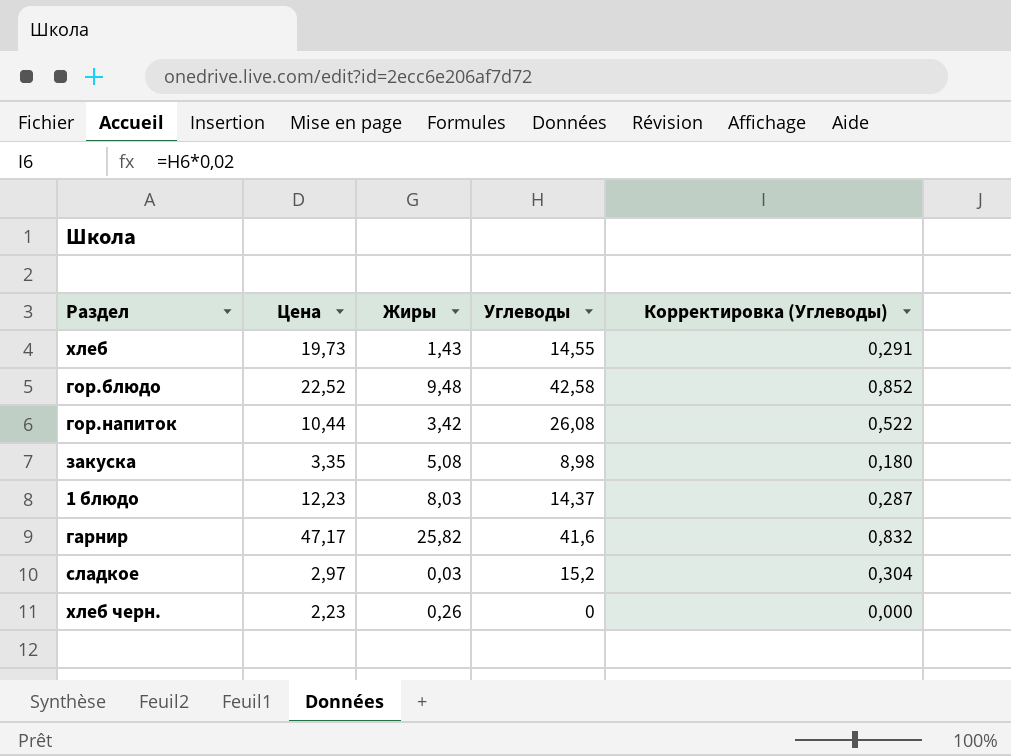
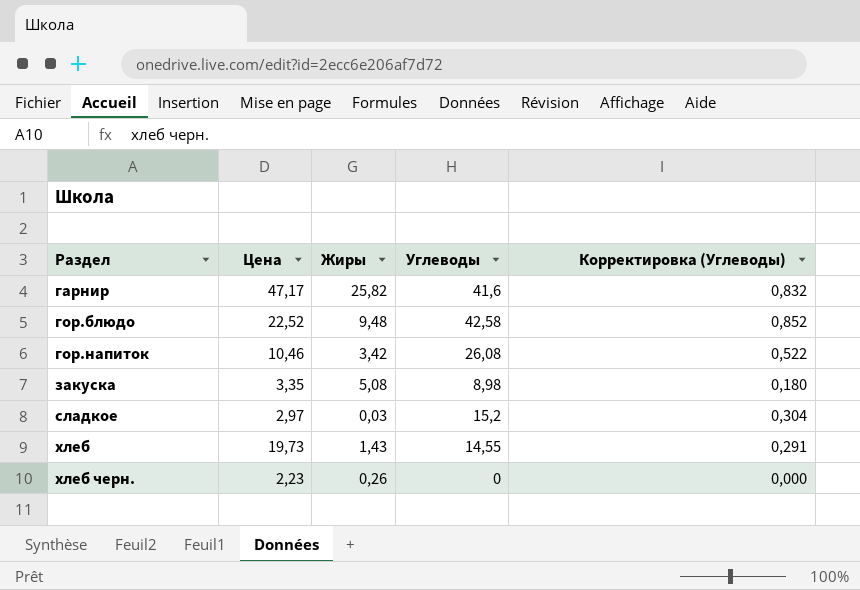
row order: none -> Раздел ascending
row 1 блюдо: 12,23 | 8,03 | 14,37 | 0,287 -> none
гор.напиток | Цена: 10,44 -> 10,46

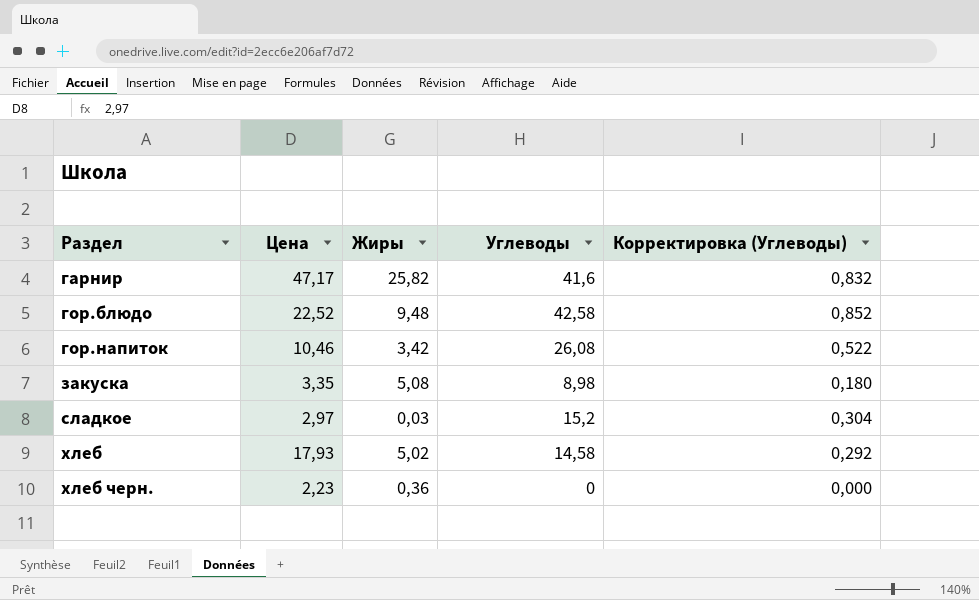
хлеб | Цена: 19,73 -> 17,93
хлеб | Жиры: 1,43 -> 5,02
хлеб | Углеводы: 14,55 -> 14,58
хлеб | Корректировка (Углеводы): 0,291 -> 0,292
хлеб черн. | Жиры: 0,26 -> 0,36

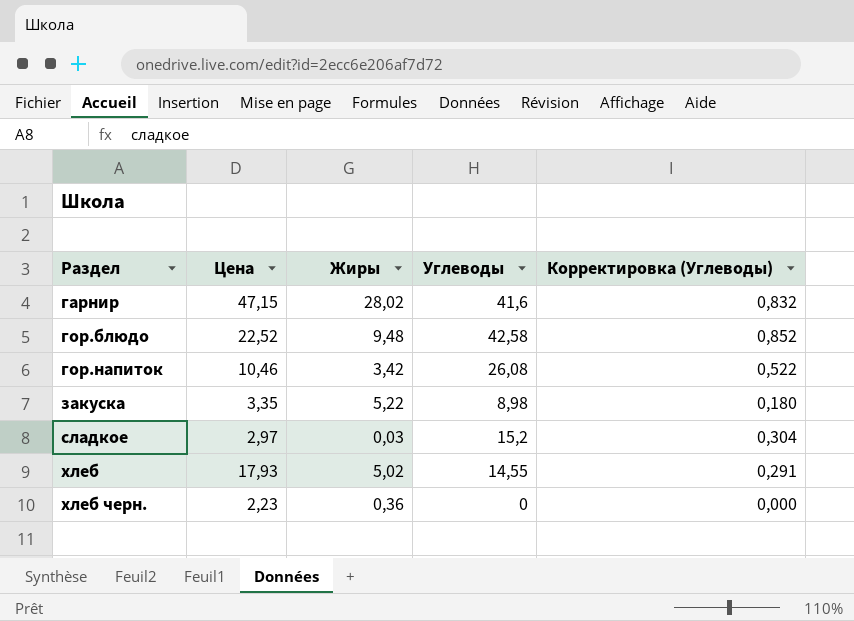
гарнир | Цена: 47,17 -> 47,15
гарнир | Жиры: 25,82 -> 28,02
закуска | Жиры: 5,08 -> 5,22
хлеб | Углеводы: 14,58 -> 14,55
хлеб | Корректировка (Углеводы): 0,292 -> 0,291

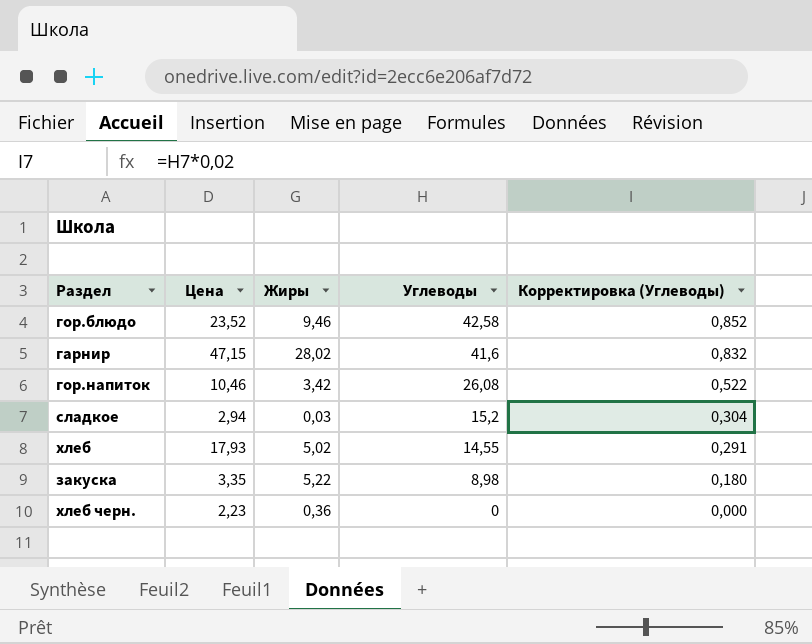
row order: Раздел ascending -> Углеводы descending
гор.блюдо | Цена: 22,52 -> 23,52
гор.блюдо | Жиры: 9,48 -> 9,46
сладкое | Цена: 2,97 -> 2,94

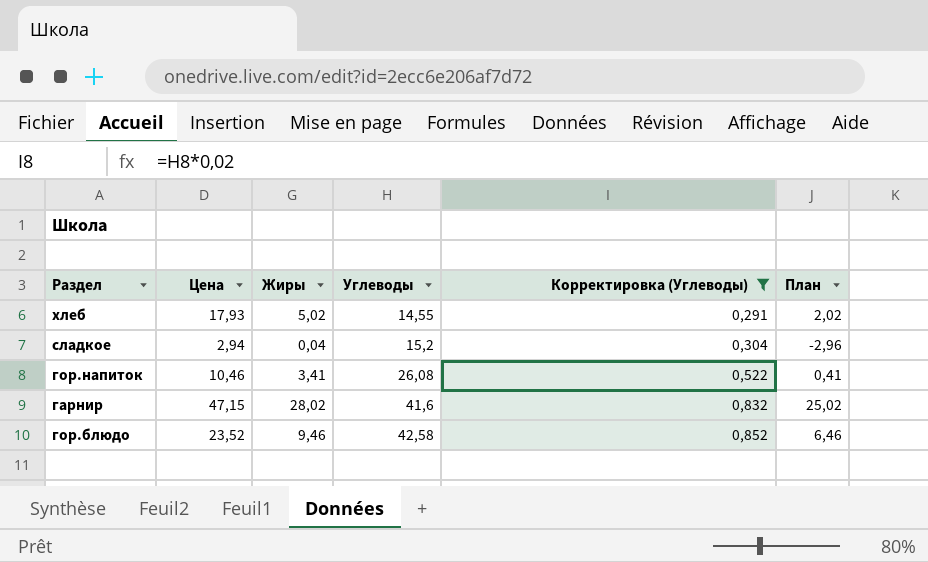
filter: none -> Корректировка (Углеводы) >= 0,291
row order: Углеводы descending -> Углеводы ascending
column План | formula: none -> [Жиры] - 3
сладкое | Жиры: 0,03 -> 0,04
гор.напиток | Жиры: 3,42 -> 3,41

